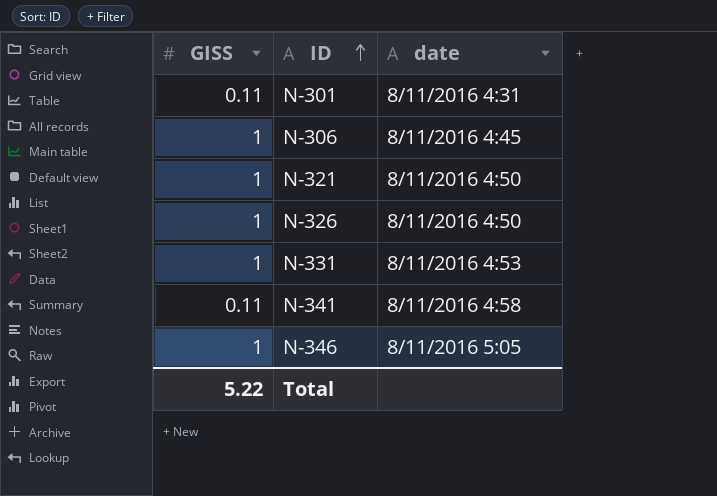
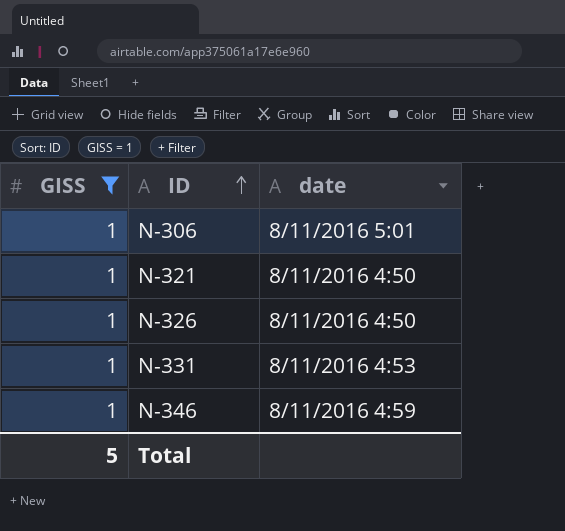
filter: none -> GISS = 1
N-306 | date: 8/11/2016 4:45 -> 8/11/2016 5:01
N-346 | date: 8/11/2016 5:05 -> 8/11/2016 4:59
Total | GISS: 5.22 -> 5

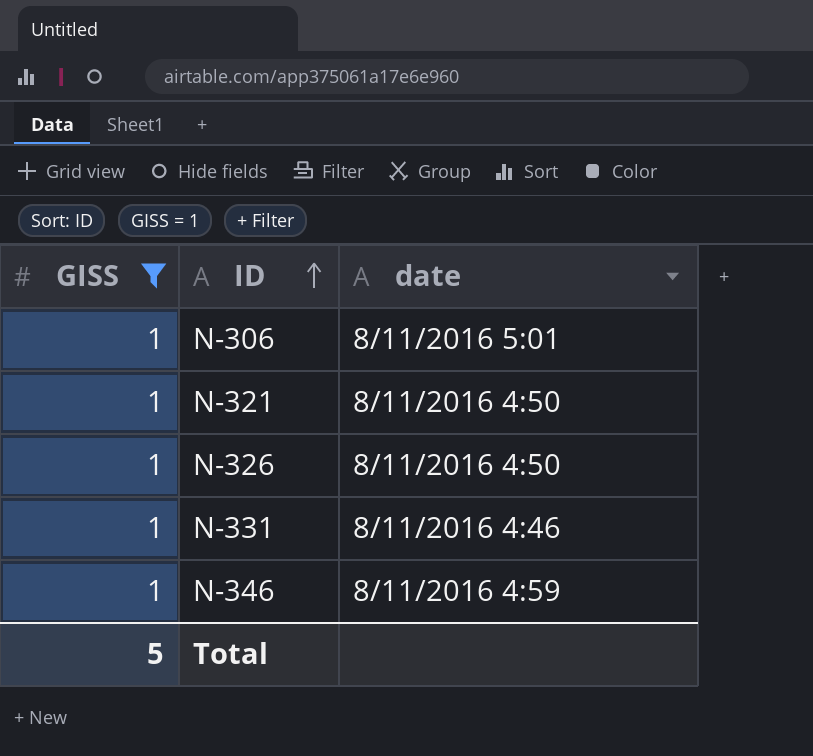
N-331 | date: 8/11/2016 4:53 -> 8/11/2016 4:46

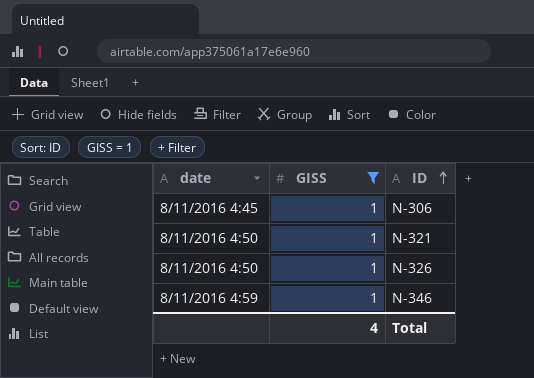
column date | position: 3 -> 1
row N-331: 1 | 8/11/2016 4:46 -> none
N-306 | date: 8/11/2016 5:01 -> 8/11/2016 4:45
Total | GISS: 5 -> 4

